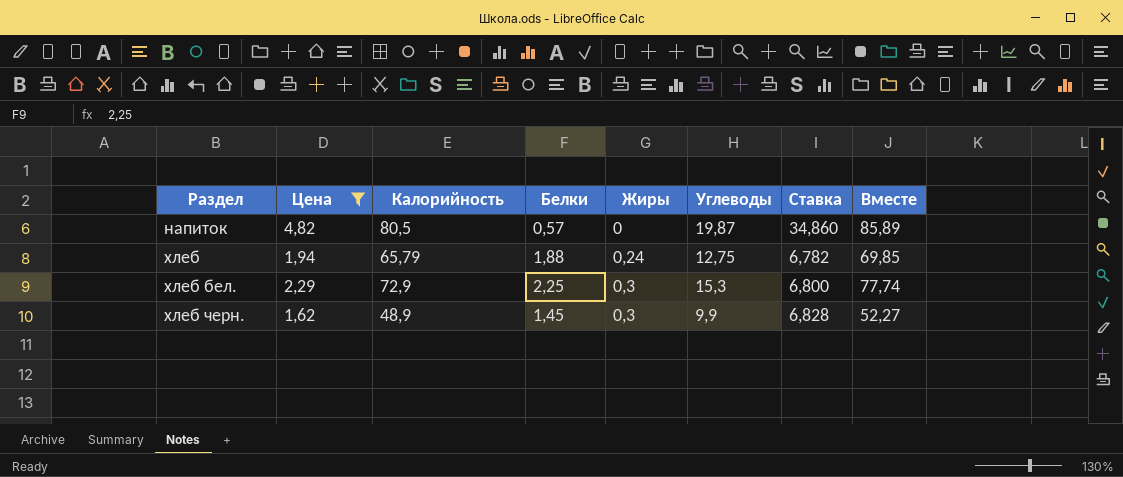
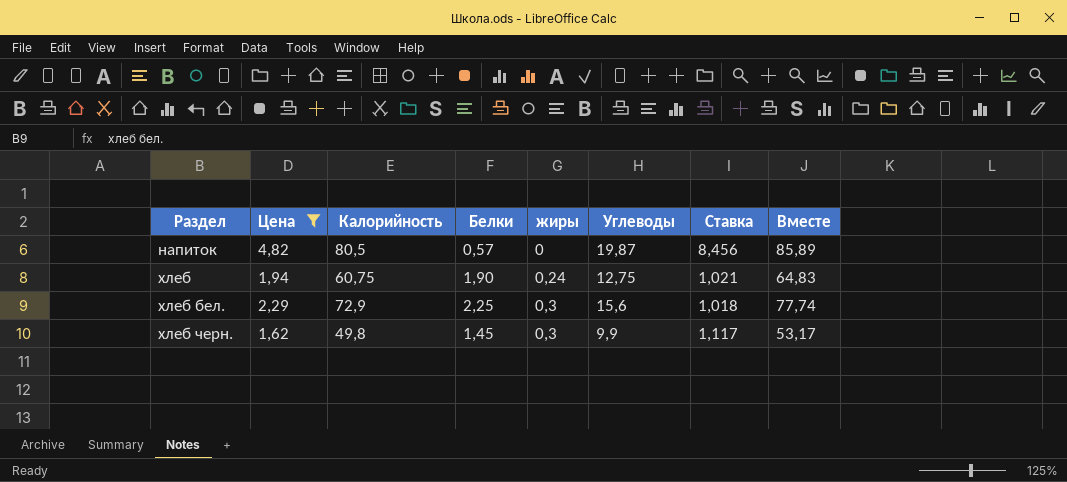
column name: Жиры -> жиры
column Ставка | formula: [Углеводы] / [Белки] -> [Цена] / [Белки]
хлеб | Калорийность: 65,79 -> 60,75
хлеб | Белки: 1,88 -> 1,90
хлеб | Вместе: 69,85 -> 64,83
хлеб бел. | Углеводы: 15,3 -> 15,6
хлеб черн. | Калорийность: 48,9 -> 49,8
хлеб черн. | Вместе: 52,27 -> 53,17

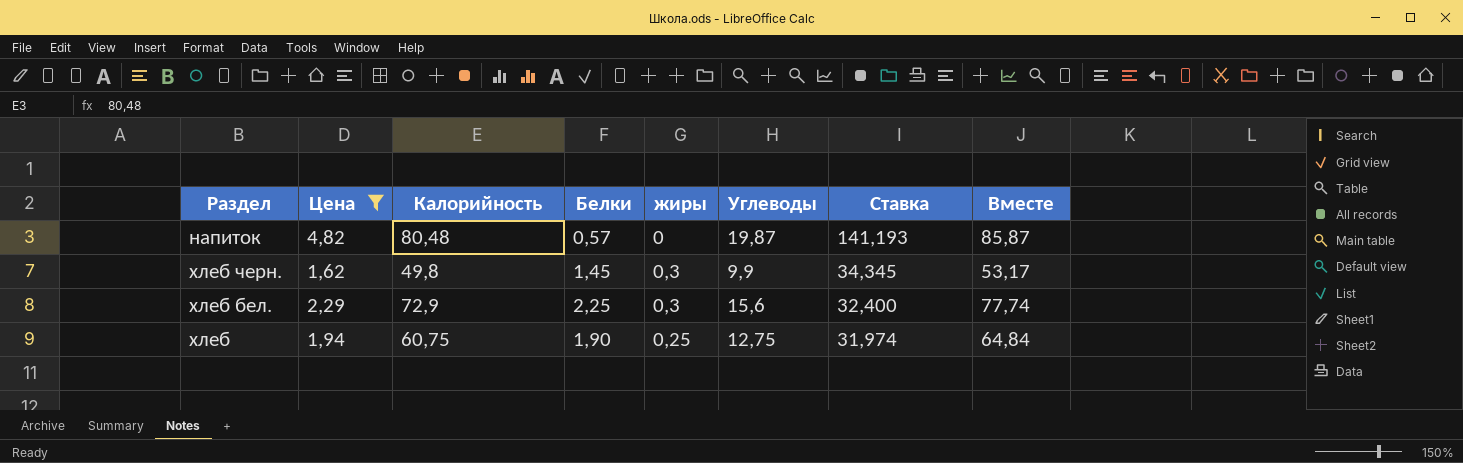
row order: Раздел ascending -> Ставка descending
column Ставка | formula: [Цена] / [Белки] -> [Калорийность] / [Белки]
напиток | Калорийность: 80,5 -> 80,48
напиток | Вместе: 85,89 -> 85,87
хлеб | жиры: 0,24 -> 0,25
хлеб | Вместе: 64,83 -> 64,84

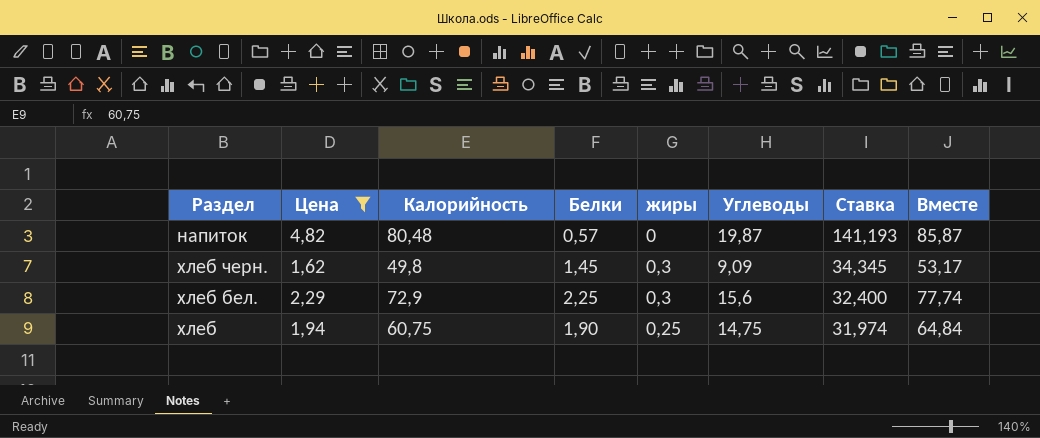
хлеб черн. | Углеводы: 9,9 -> 9,09
хлеб | Углеводы: 12,75 -> 14,75

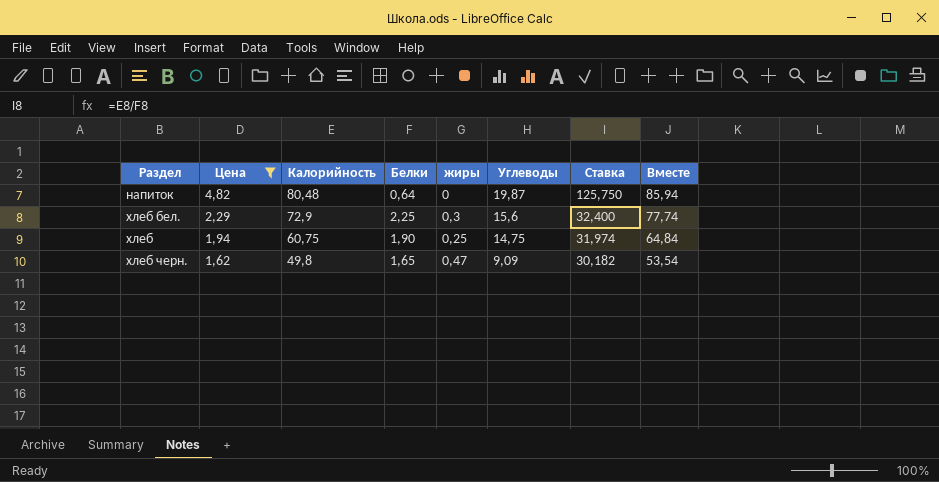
row order: Ставка descending -> Цена descending
напиток | Белки: 0,57 -> 0,64
напиток | Ставка: 141,193 -> 125,750
напиток | Вместе: 85,87 -> 85,94
хлеб черн. | Белки: 1,45 -> 1,65
хлеб черн. | жиры: 0,3 -> 0,47
хлеб черн. | Ставка: 34,345 -> 30,182
хлеб черн. | Вместе: 53,17 -> 53,54

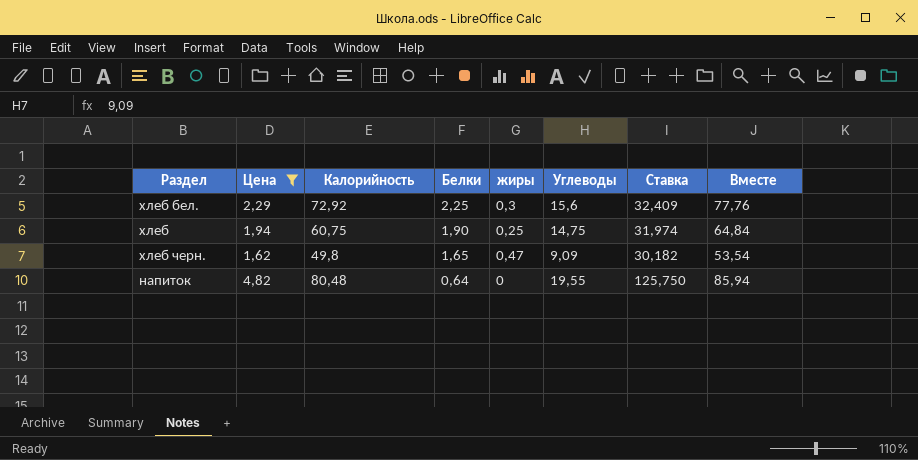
row order: Цена descending -> Белки descending
хлеб бел. | Калорийность: 72,9 -> 72,92
хлеб бел. | Ставка: 32,400 -> 32,409
хлеб бел. | Вместе: 77,74 -> 77,76
напиток | Углеводы: 19,87 -> 19,55

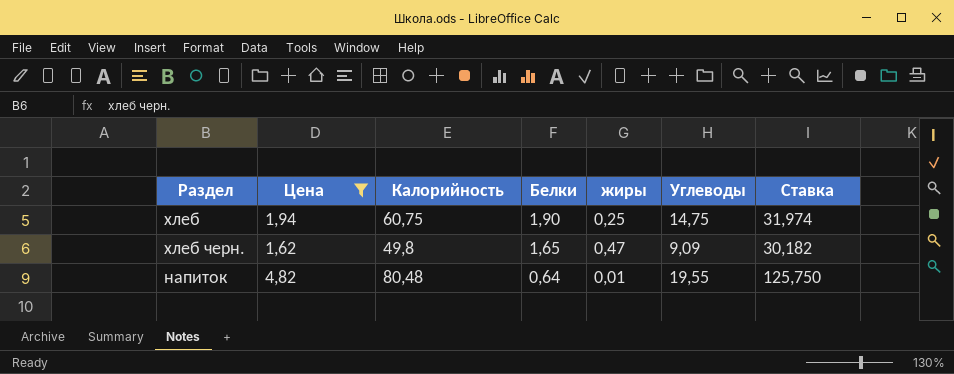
column Вместе | formula: [Цена] + [Калорийность] + [Белки] + [жиры] -> none
row хлеб бел.: 2,29 | 72,92 | 2,25 | 0,3 | 15,6 | 32,409 | 77,76 -> none
напиток | жиры: 0 -> 0,01

